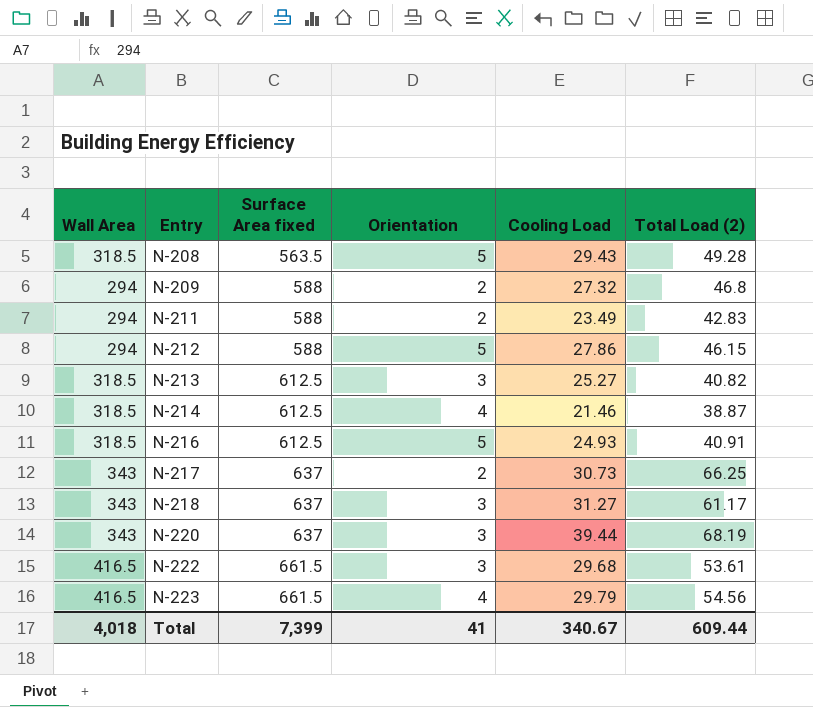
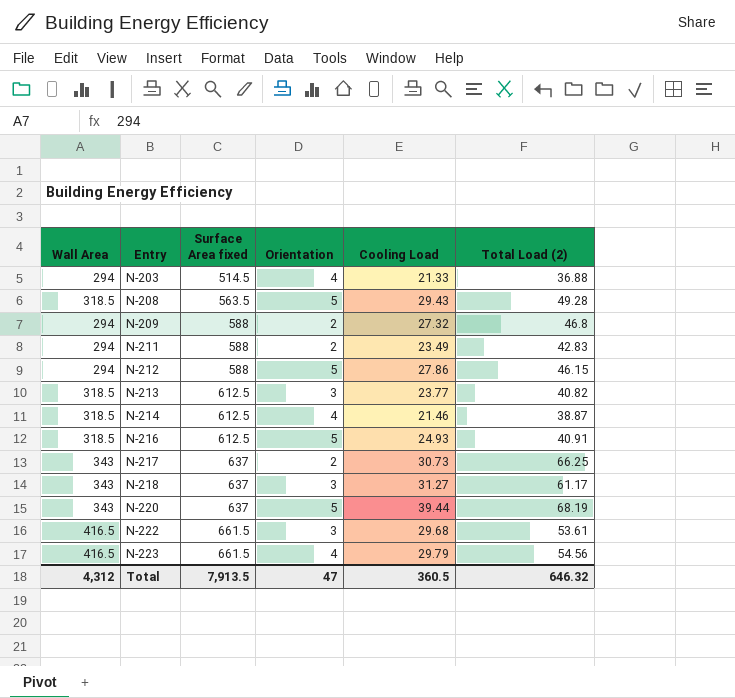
row N-203: none -> 294 | 514.5 | 4 | 21.33 | 36.88
N-213 | Cooling Load: 25.27 -> 23.77
N-220 | Orientation: 3 -> 5
Total | Wall Area: 4,018 -> 4,312
Total | Surface Area fixed: 7,399 -> 7,913.5
Total | Orientation: 41 -> 47
Total | Cooling Load: 340.67 -> 360.5
Total | Total Load (2): 609.44 -> 646.32

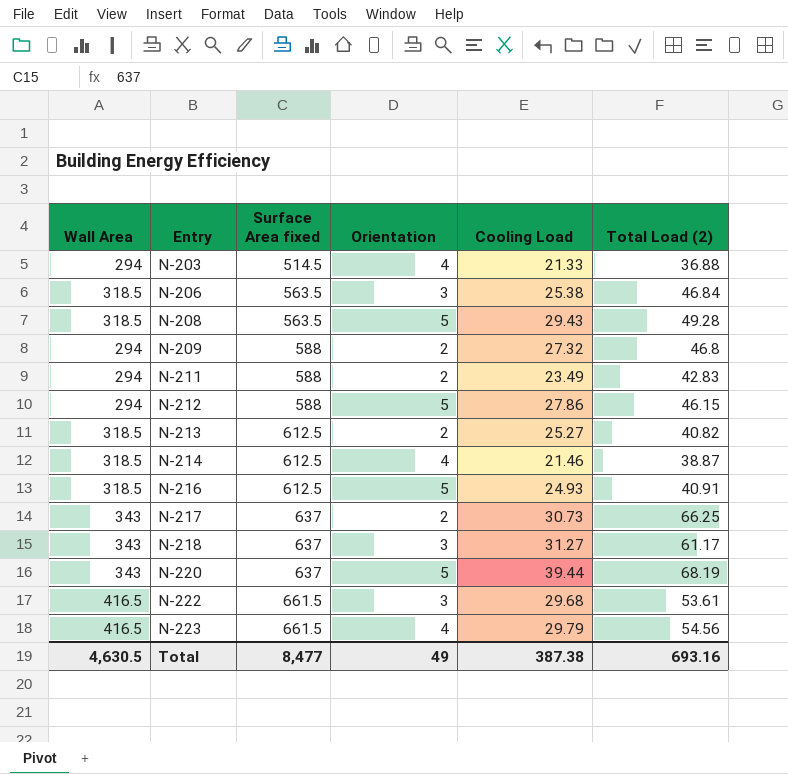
row N-206: none -> 318.5 | 563.5 | 3 | 25.38 | 46.84
N-213 | Orientation: 3 -> 2
N-213 | Cooling Load: 23.77 -> 25.27
Total | Wall Area: 4,312 -> 4,630.5
Total | Surface Area fixed: 7,913.5 -> 8,477
Total | Orientation: 47 -> 49
Total | Cooling Load: 360.5 -> 387.38
Total | Total Load (2): 646.32 -> 693.16

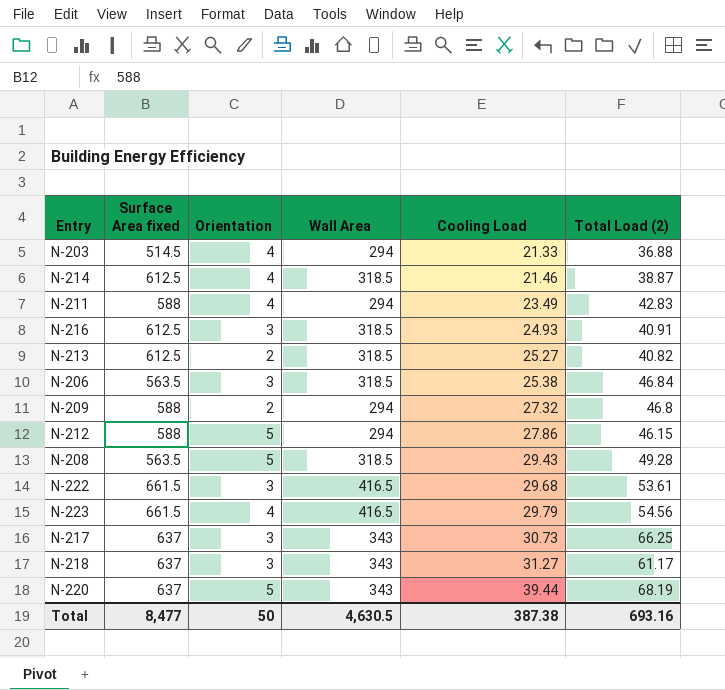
row order: Entry ascending -> Cooling Load ascending
column Wall Area | position: 1 -> 4
N-211 | Orientation: 2 -> 4
N-216 | Orientation: 5 -> 3
N-217 | Orientation: 2 -> 3
Total | Orientation: 49 -> 50

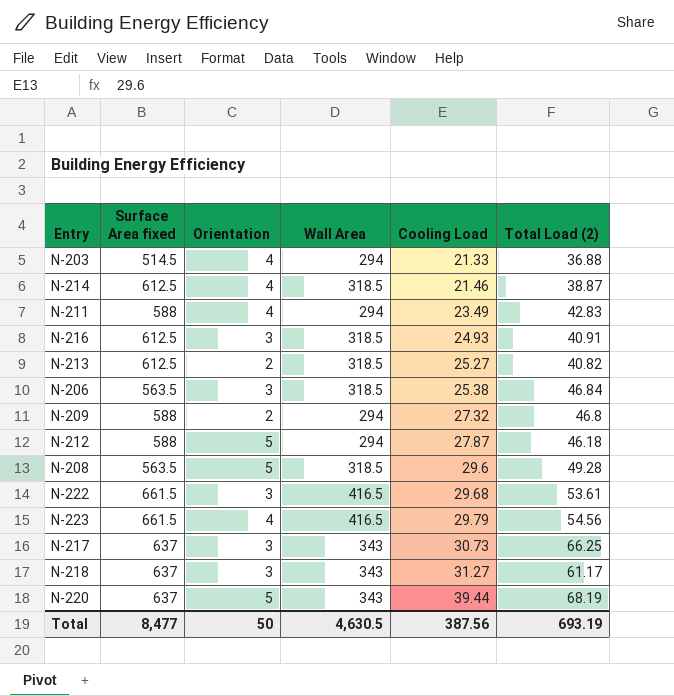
N-212 | Cooling Load: 27.86 -> 27.87
N-212 | Total Load (2): 46.15 -> 46.18
N-208 | Cooling Load: 29.43 -> 29.6
Total | Cooling Load: 387.38 -> 387.56
Total | Total Load (2): 693.16 -> 693.19

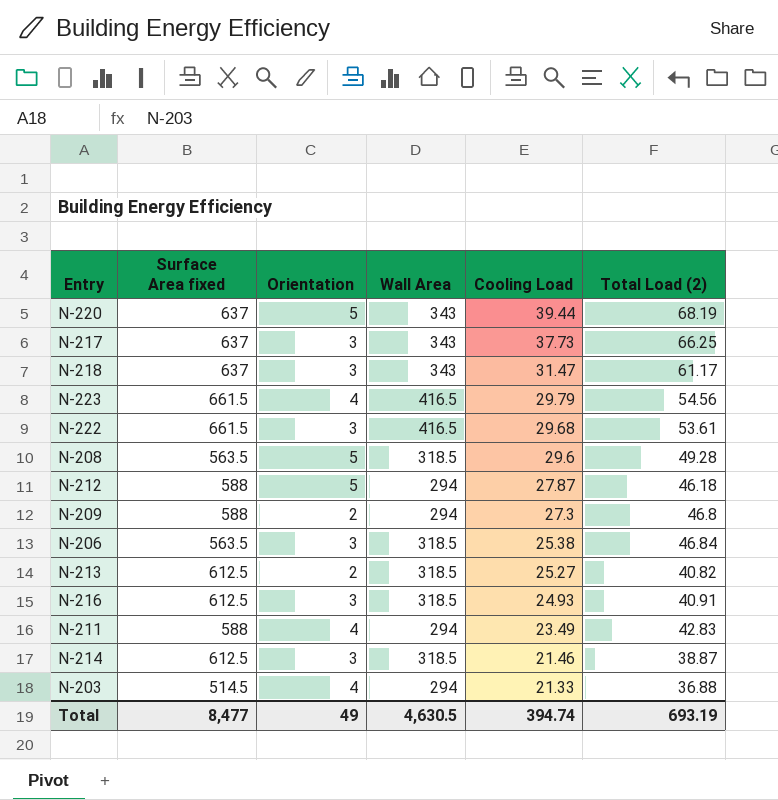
row order: Cooling Load ascending -> Cooling Load descending
N-217 | Cooling Load: 30.73 -> 37.73
N-218 | Cooling Load: 31.27 -> 31.47
N-209 | Cooling Load: 27.32 -> 27.3
N-214 | Orientation: 4 -> 3
Total | Orientation: 50 -> 49
Total | Cooling Load: 387.56 -> 394.74

